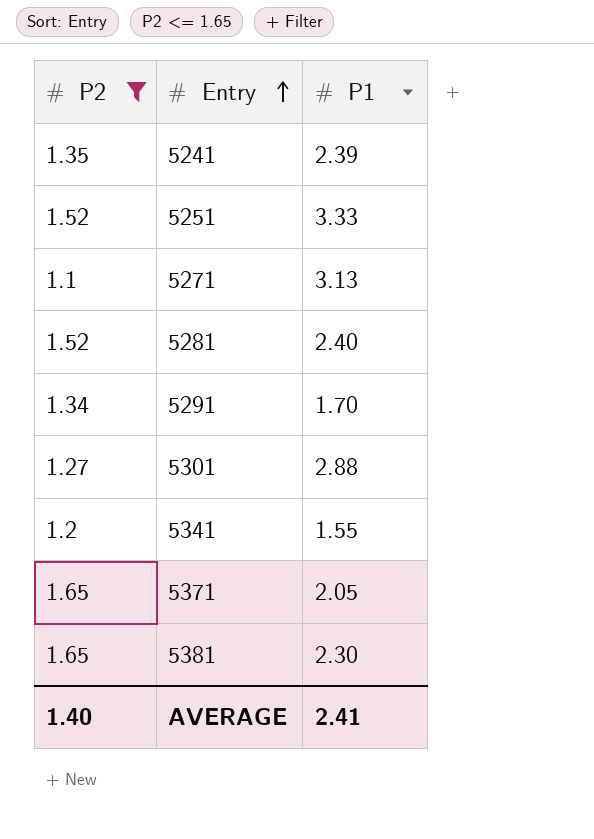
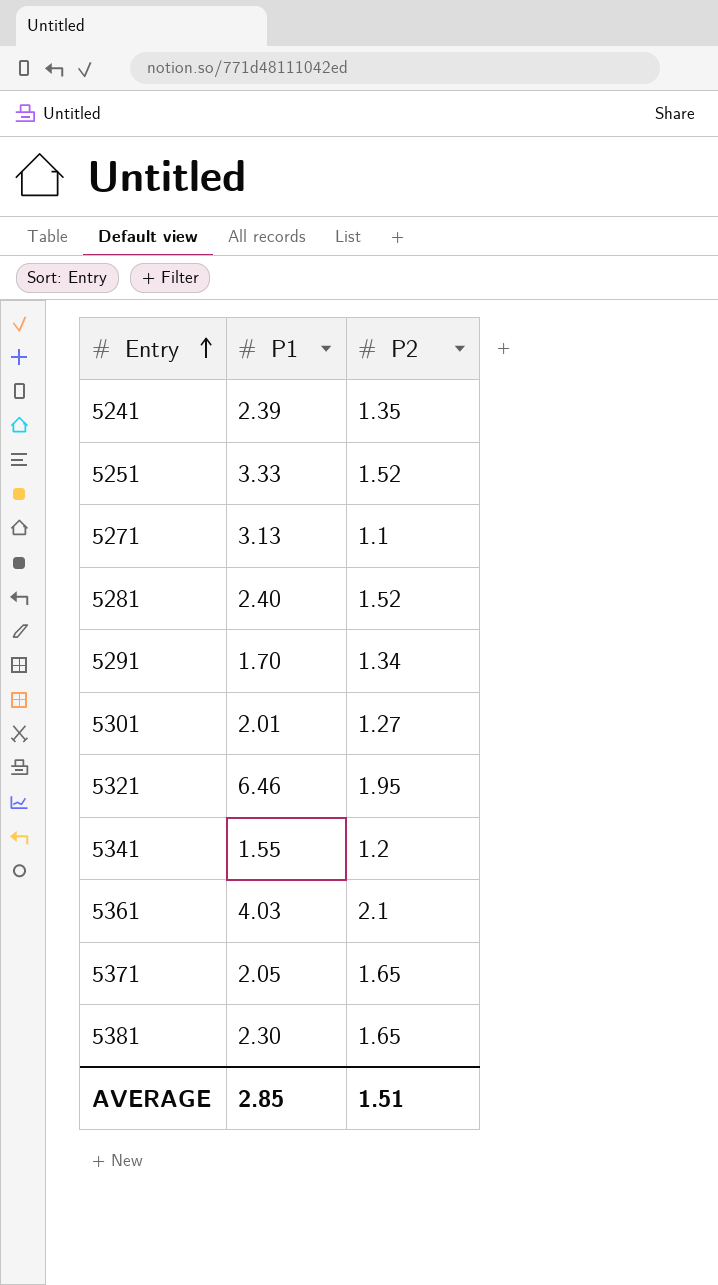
filter: P2 <= 1.65 -> none
column P2 | position: 1 -> 3
5301 | P1: 2.88 -> 2.01
AVERAGE | P1: 2.41 -> 2.85
AVERAGE | P2: 1.40 -> 1.51

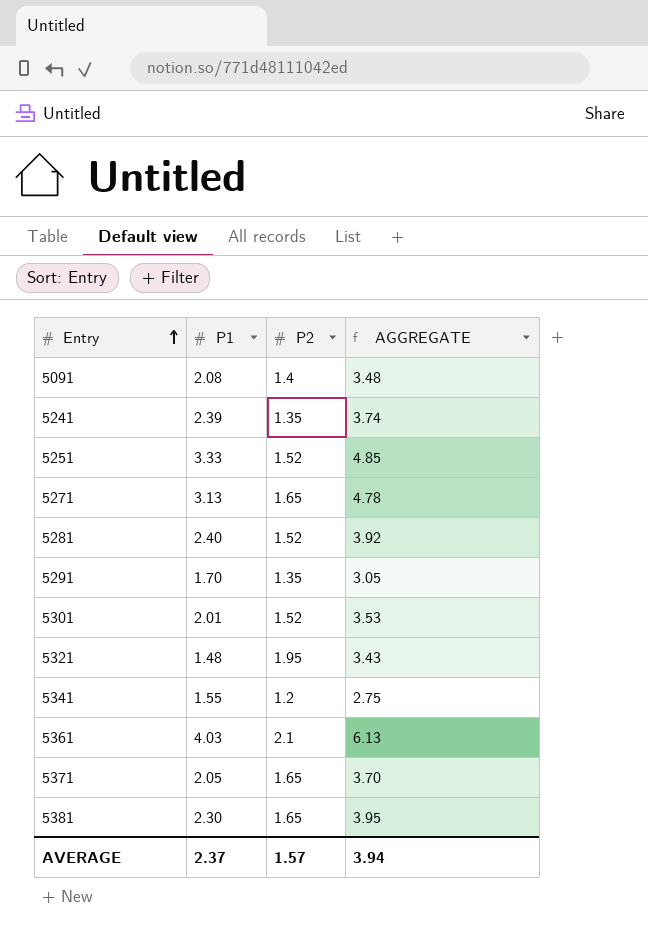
column AGGREGATE | formula: none -> [P1] + [P2]
row 5091: none -> 2.08 | 1.4 | 3.48
5271 | P2: 1.1 -> 1.65
5291 | P2: 1.34 -> 1.35
5301 | P2: 1.27 -> 1.52
5321 | P1: 6.46 -> 1.48
AVERAGE | P1: 2.85 -> 2.37
AVERAGE | P2: 1.51 -> 1.57

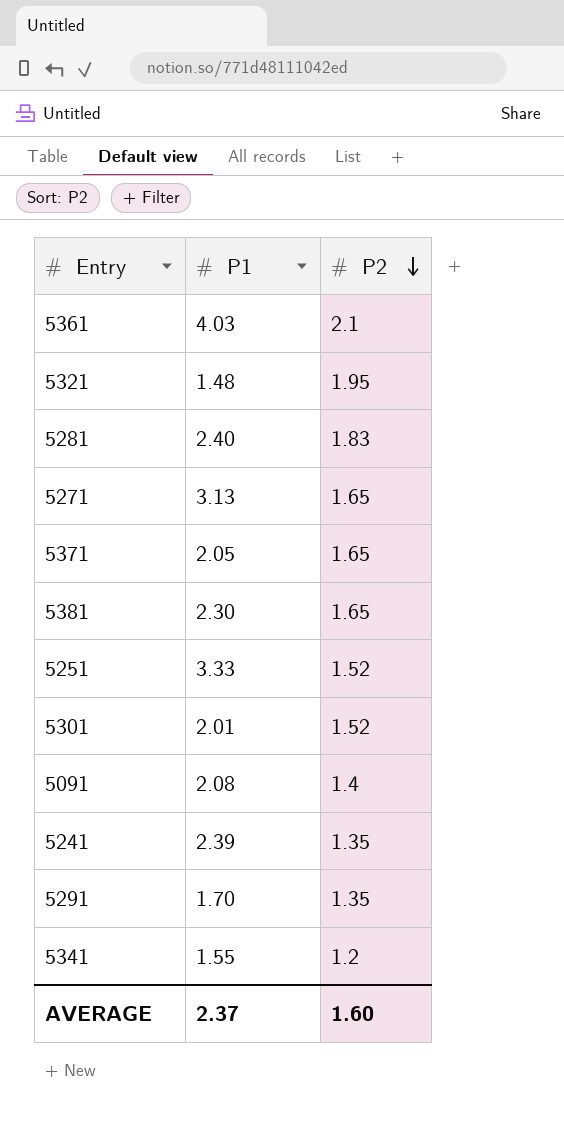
row order: Entry ascending -> P2 descending
column AGGREGATE | formula: [P1] + [P2] -> none
5281 | P2: 1.52 -> 1.83
AVERAGE | P2: 1.57 -> 1.60

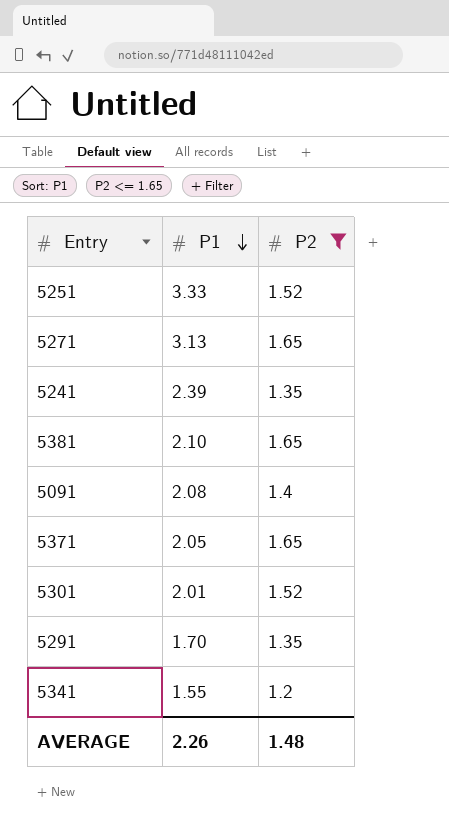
filter: none -> P2 <= 1.65
row order: P2 descending -> P1 descending
5381 | P1: 2.30 -> 2.10
AVERAGE | P1: 2.37 -> 2.26
AVERAGE | P2: 1.60 -> 1.48

